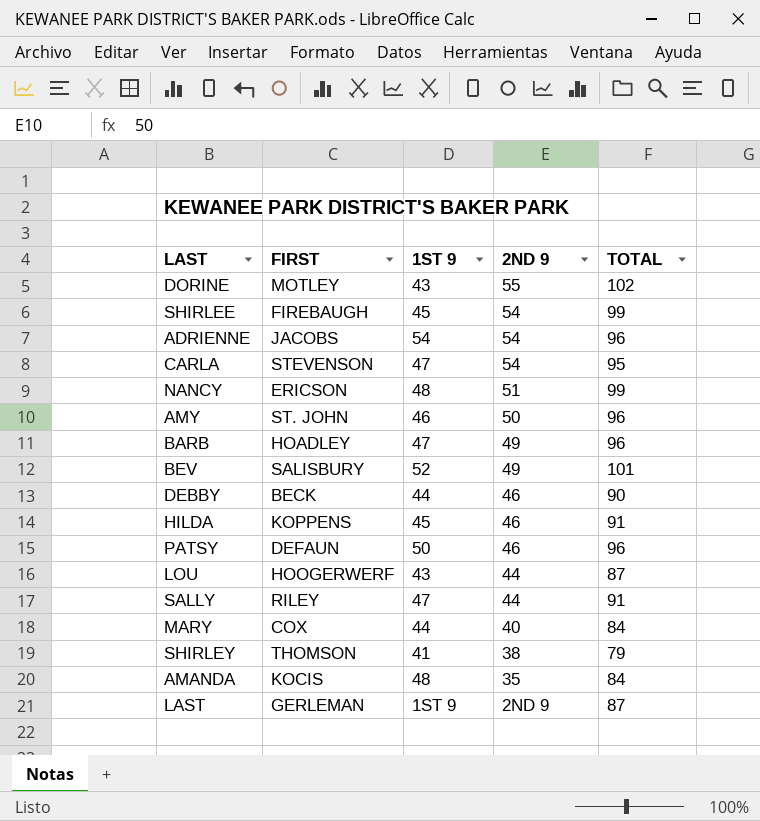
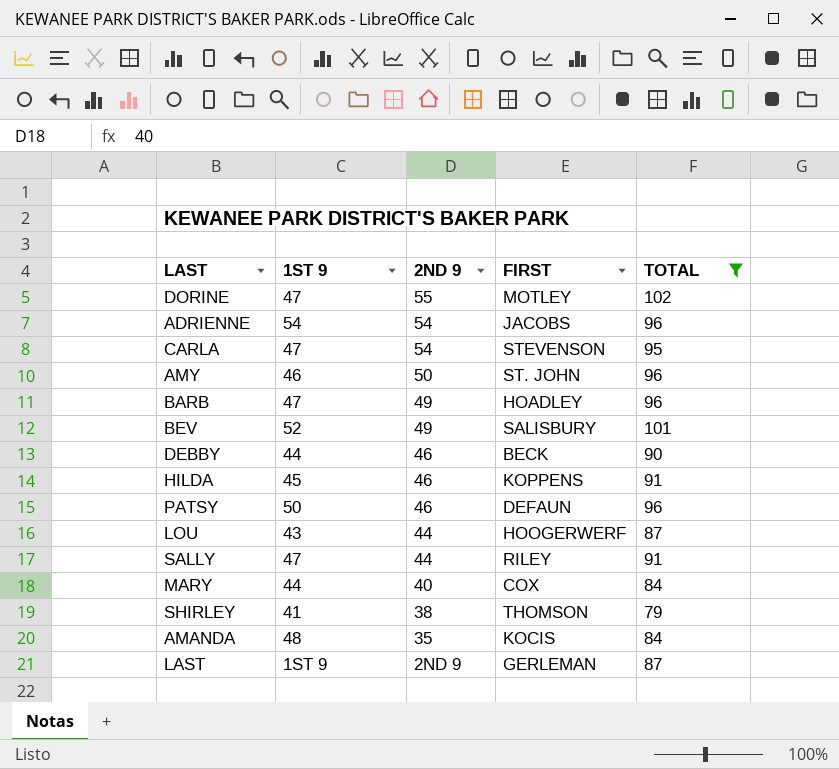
filter: none -> TOTAL != 99
column FIRST | position: 2 -> 4
DORINE | 1ST 9: 43 -> 47

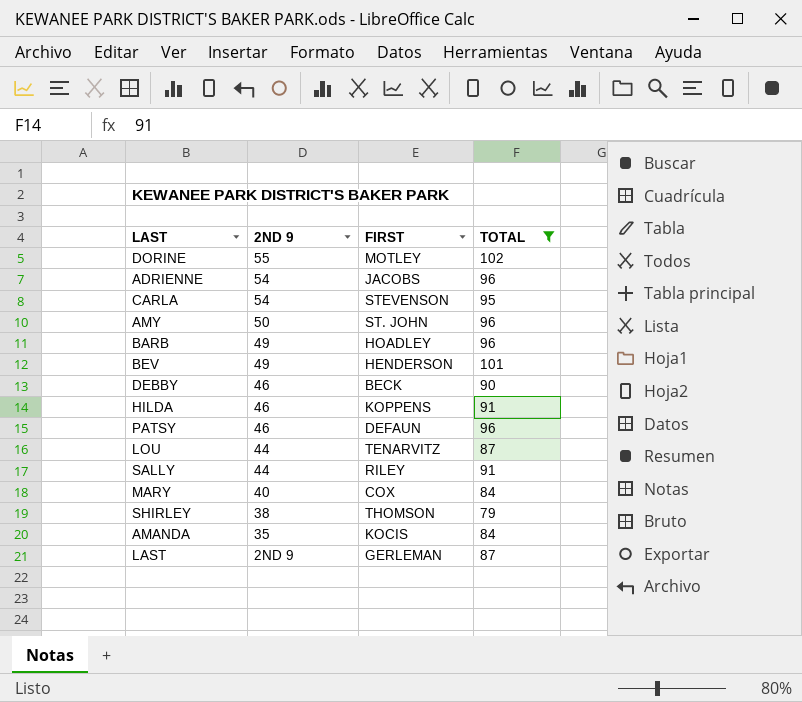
column 1ST 9 | position: 2 -> none
BEV | FIRST: SALISBURY -> HENDERSON
LOU | FIRST: HOOGERWERF -> TENARVITZ

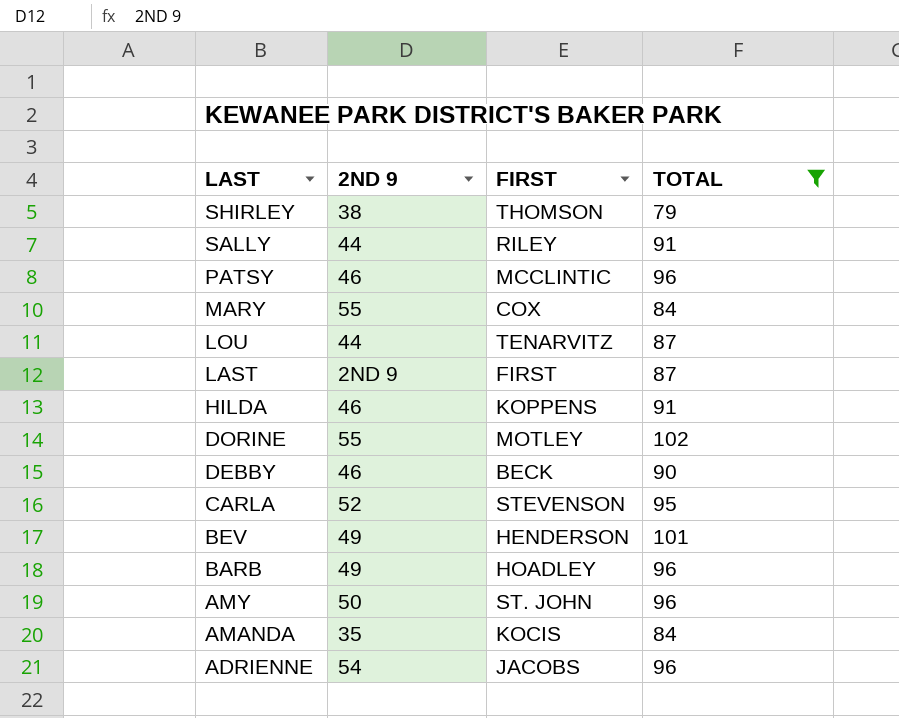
row order: 2ND 9 descending -> LAST descending
PATSY | FIRST: DEFAUN -> MCCLINTIC
MARY | 2ND 9: 40 -> 55
LAST | FIRST: GERLEMAN -> FIRST
CARLA | 2ND 9: 54 -> 52

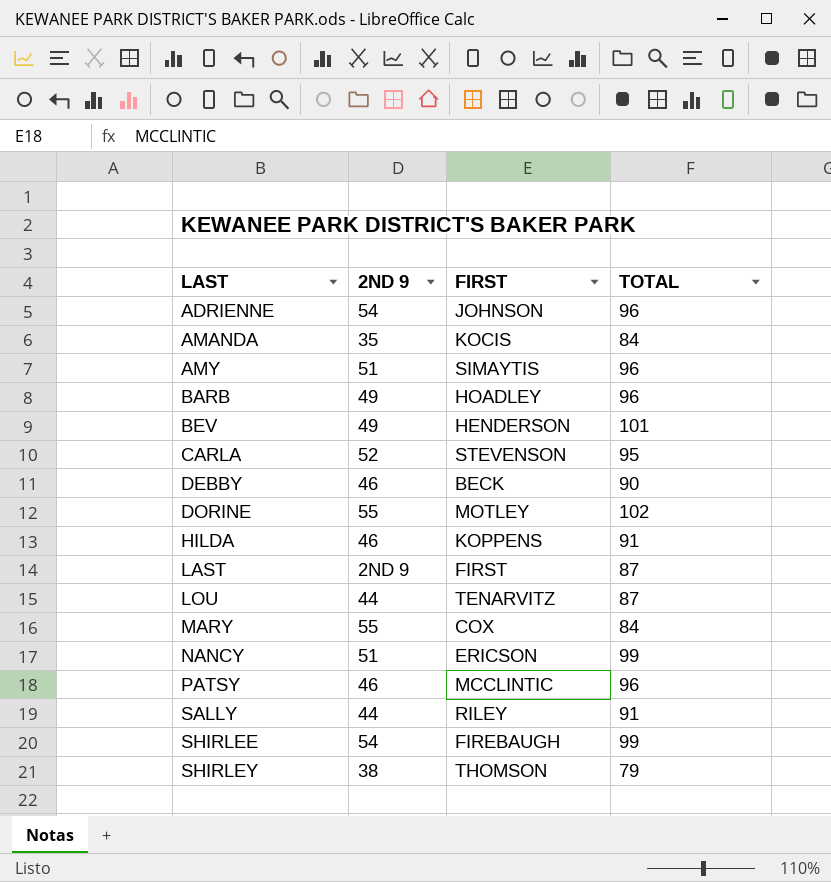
filter: TOTAL != 99 -> none
row order: LAST descending -> LAST ascending
ADRIENNE | FIRST: JACOBS -> JOHNSON
AMY | 2ND 9: 50 -> 51
AMY | FIRST: ST. JOHN -> SIMAYTIS

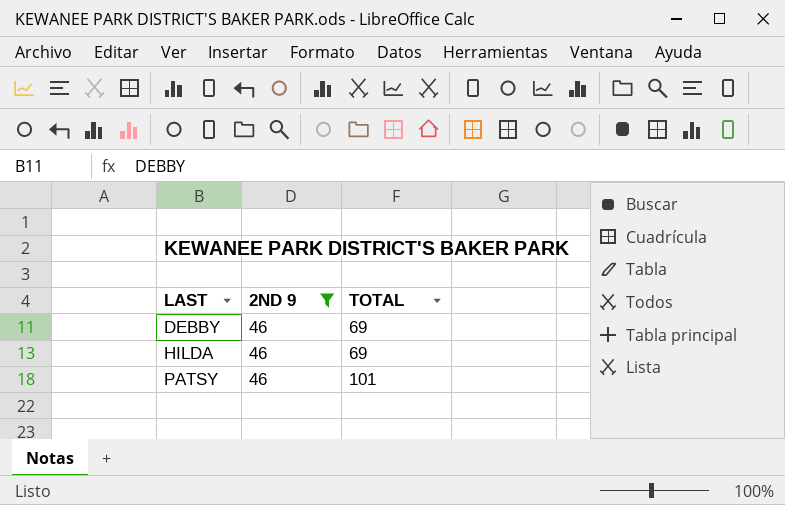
filter: none -> 2ND 9 = 46
column FIRST | position: 3 -> none
DEBBY | TOTAL: 90 -> 69
HILDA | TOTAL: 91 -> 69
PATSY | TOTAL: 96 -> 101

